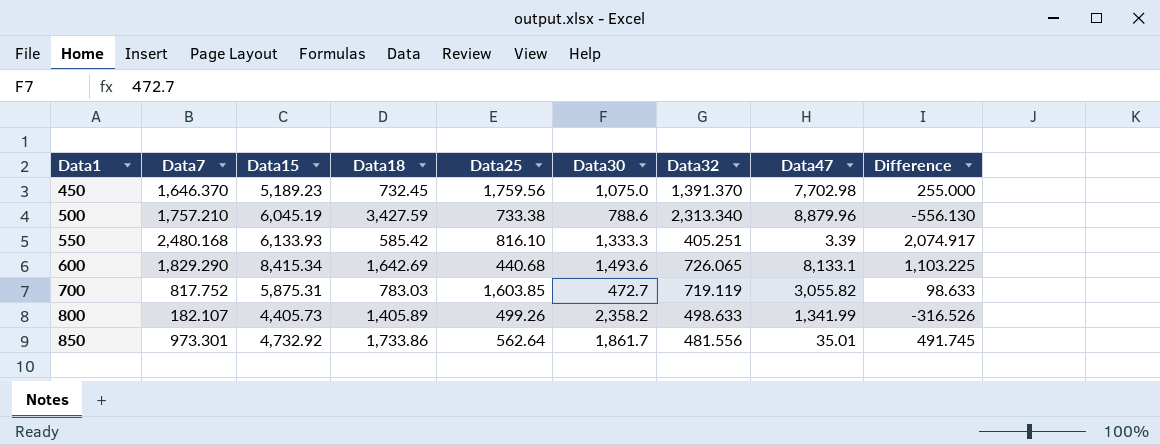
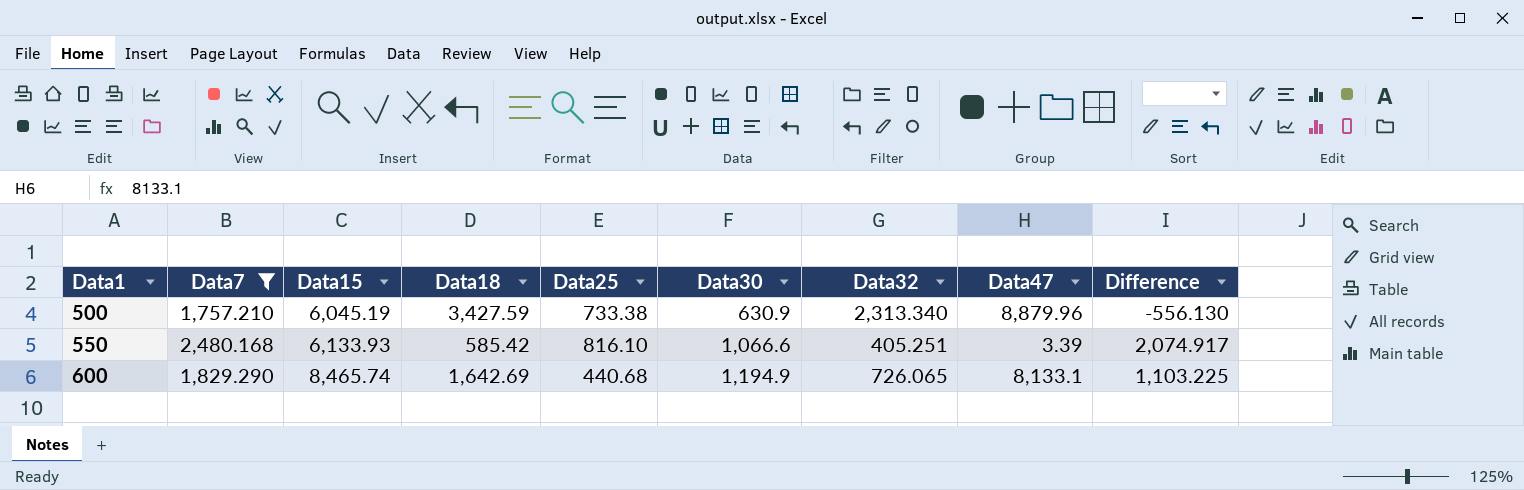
filter: none -> Data7 >= 1,757.210
500 | Data30: 788.6 -> 630.9
550 | Data30: 1,333.3 -> 1,066.6
600 | Data15: 8,415.34 -> 8,465.74
600 | Data30: 1,493.6 -> 1,194.9

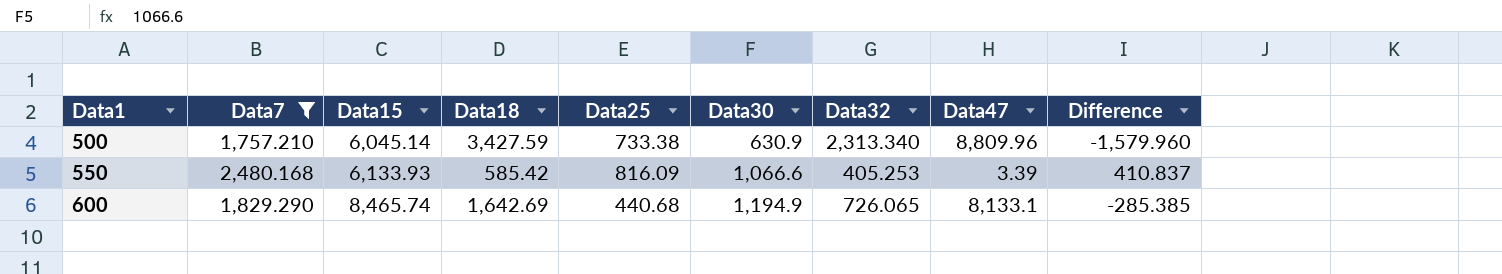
column Difference | formula: [Data7] - [Data32] -> [Data25] - [Data32]
500 | Data15: 6,045.19 -> 6,045.14
500 | Data47: 8,879.96 -> 8,809.96
550 | Data25: 816.10 -> 816.09
550 | Data32: 405.251 -> 405.253

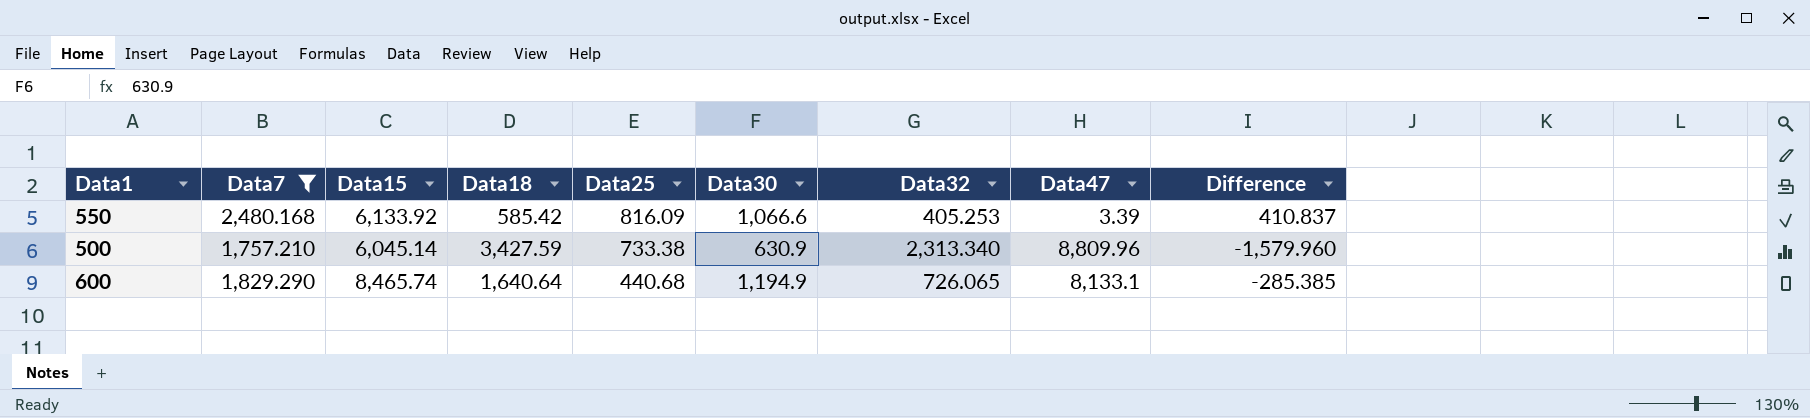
row order: Data1 ascending -> Data25 descending
550 | Data15: 6,133.93 -> 6,133.92
600 | Data18: 1,642.69 -> 1,640.64

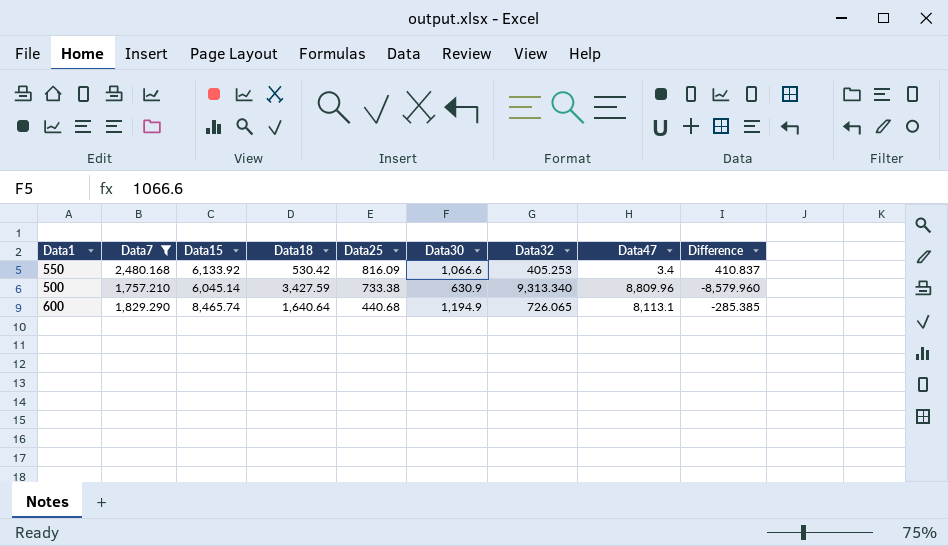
550 | Data18: 585.42 -> 530.42
550 | Data47: 3.39 -> 3.4
500 | Data32: 2,313.340 -> 9,313.340
500 | Difference: -1,579.960 -> -8,579.960
600 | Data47: 8,133.1 -> 8,113.1

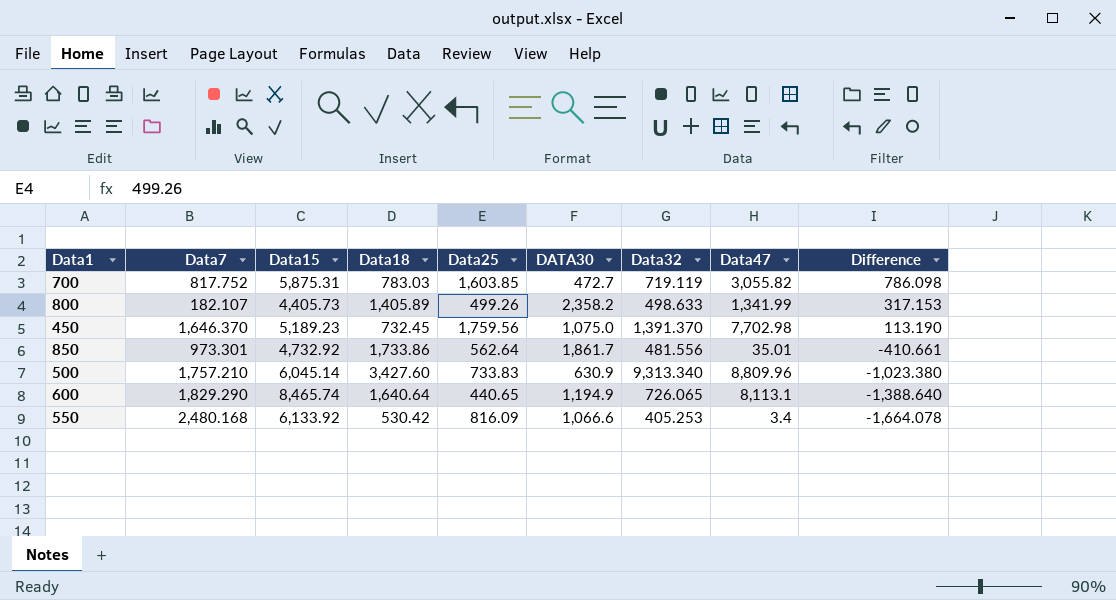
filter: Data7 >= 1,757.210 -> none
row order: Data25 descending -> Difference descending
column name: Data30 -> DATA30
column Difference | formula: [Data25] - [Data32] -> [Data25] - [Data7]
500 | Data18: 3,427.59 -> 3,427.60
500 | Data25: 733.38 -> 733.83
600 | Data25: 440.68 -> 440.65

